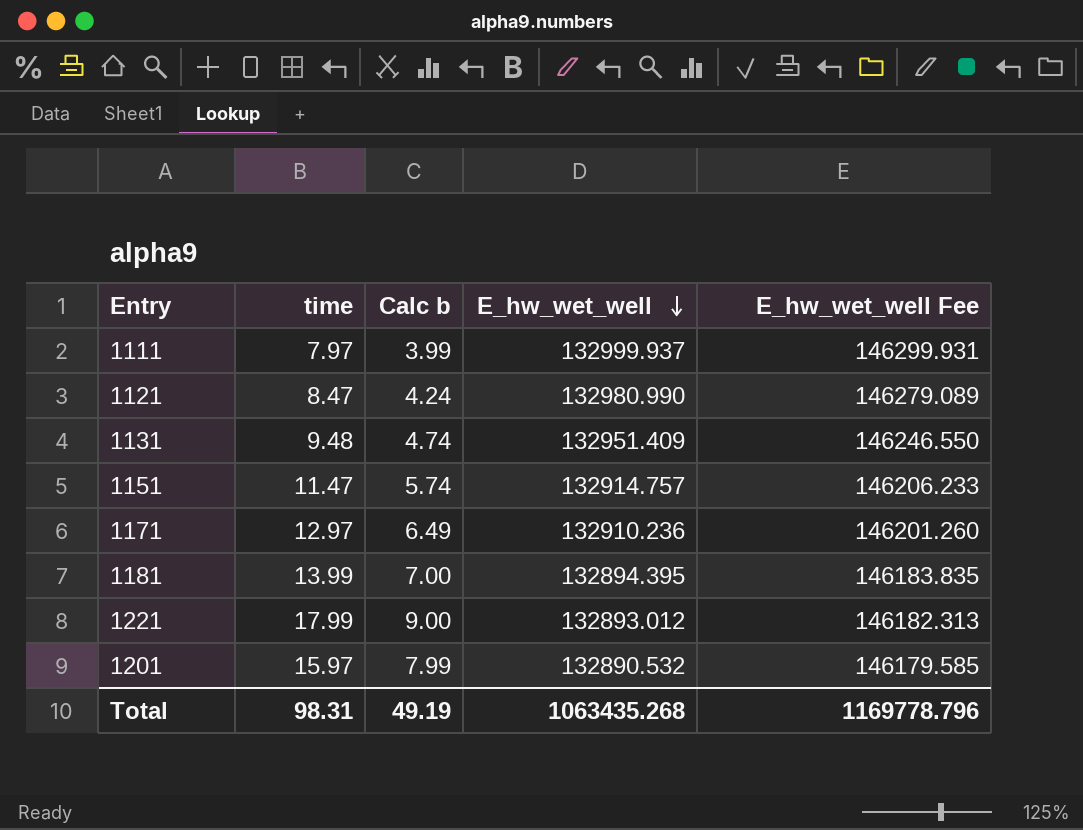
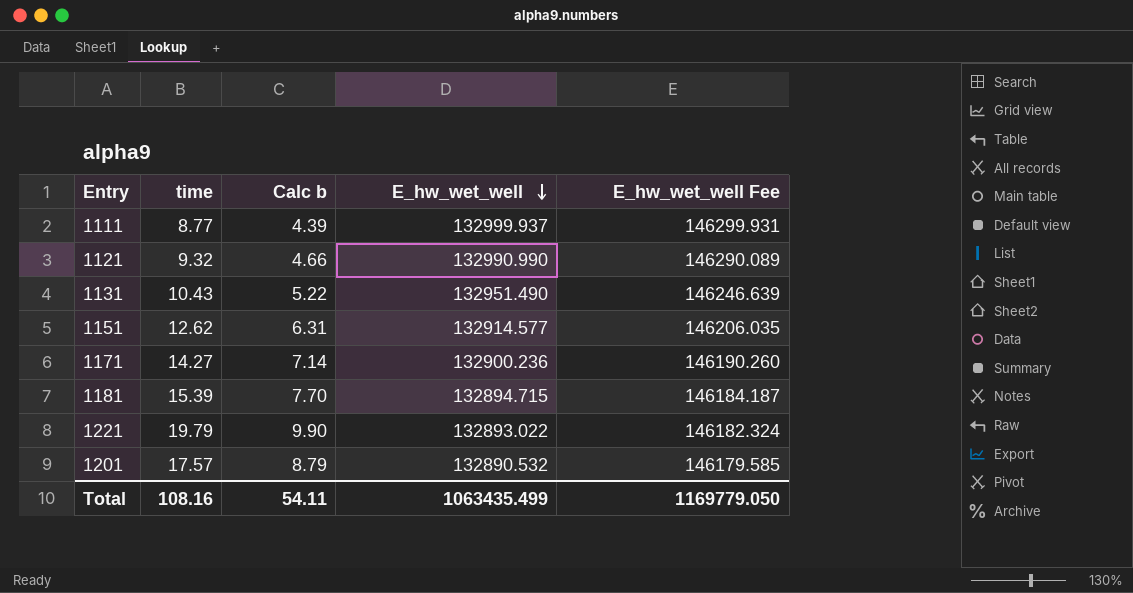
1111 | time: 7.97 -> 8.77
1111 | Calc b: 3.99 -> 4.39
1121 | time: 8.47 -> 9.32
1121 | Calc b: 4.24 -> 4.66
1121 | E_hw_wet_well: 132980.990 -> 132990.990
1121 | E_hw_wet_well Fee: 146279.089 -> 146290.089
1131 | time: 9.48 -> 10.43
1131 | Calc b: 4.74 -> 5.22
1131 | E_hw_wet_well: 132951.409 -> 132951.490
1131 | E_hw_wet_well Fee: 146246.550 -> 146246.639
1151 | time: 11.47 -> 12.62
1151 | Calc b: 5.74 -> 6.31
1151 | E_hw_wet_well: 132914.757 -> 132914.577
1151 | E_hw_wet_well Fee: 146206.233 -> 146206.035
1171 | time: 12.97 -> 14.27
1171 | Calc b: 6.49 -> 7.14
1171 | E_hw_wet_well: 132910.236 -> 132900.236
1171 | E_hw_wet_well Fee: 146201.260 -> 146190.260
1181 | time: 13.99 -> 15.39
1181 | Calc b: 7.00 -> 7.70
1181 | E_hw_wet_well: 132894.395 -> 132894.715
1181 | E_hw_wet_well Fee: 146183.835 -> 146184.187
1221 | time: 17.99 -> 19.79
1221 | Calc b: 9.00 -> 9.90
1221 | E_hw_wet_well: 132893.012 -> 132893.022
1221 | E_hw_wet_well Fee: 146182.313 -> 146182.324
1201 | time: 15.97 -> 17.57
1201 | Calc b: 7.99 -> 8.79
Total | time: 98.31 -> 108.16
Total | Calc b: 49.19 -> 54.11
Total | E_hw_wet_well: 1063435.268 -> 1063435.499
Total | E_hw_wet_well Fee: 1169778.796 -> 1169779.050

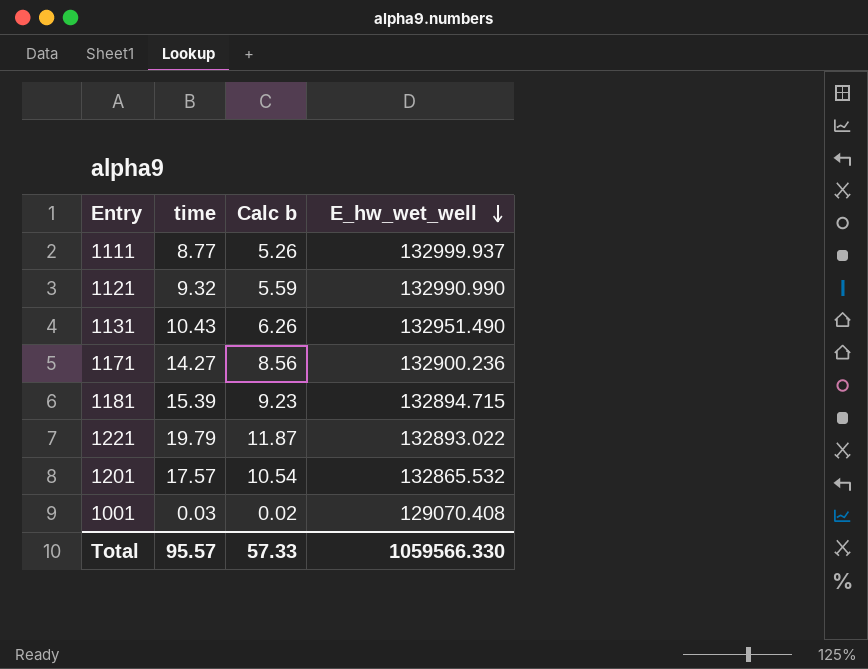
column E_hw_wet_well Fee | formula: [E_hw_wet_well] * 1.1 -> none
column Calc b | formula: [time] * 0.5 -> [time] * 0.6
row 1151: 12.62 | 6.31 | 132914.577 | 146206.035 -> none
1201 | E_hw_wet_well: 132890.532 -> 132865.532
row 1001: none -> 0.03 | 0.02 | 129070.408
Total | time: 108.16 -> 95.57
Total | Calc b: 54.11 -> 57.33
Total | E_hw_wet_well: 1063435.499 -> 1059566.330

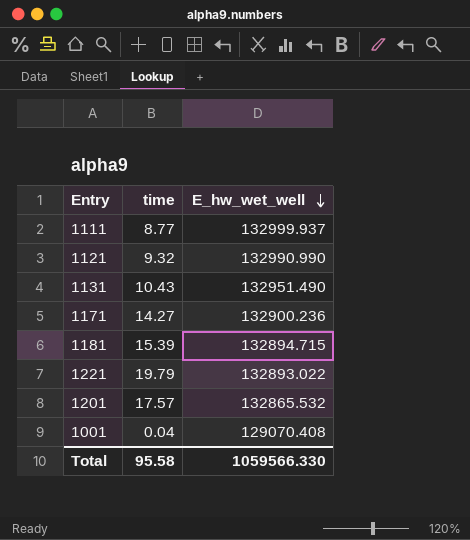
column Calc b | formula: [time] * 0.6 -> none
1001 | time: 0.03 -> 0.04
Total | time: 95.57 -> 95.58

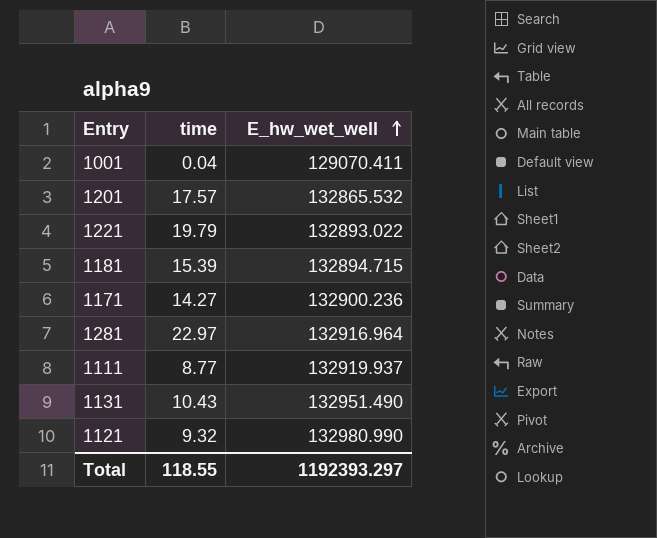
row order: E_hw_wet_well descending -> E_hw_wet_well ascending
1001 | E_hw_wet_well: 129070.408 -> 129070.411
row 1281: none -> 22.97 | 132916.964
1111 | E_hw_wet_well: 132999.937 -> 132919.937
1121 | E_hw_wet_well: 132990.990 -> 132980.990
Total | time: 95.58 -> 118.55
Total | E_hw_wet_well: 1059566.330 -> 1192393.297

